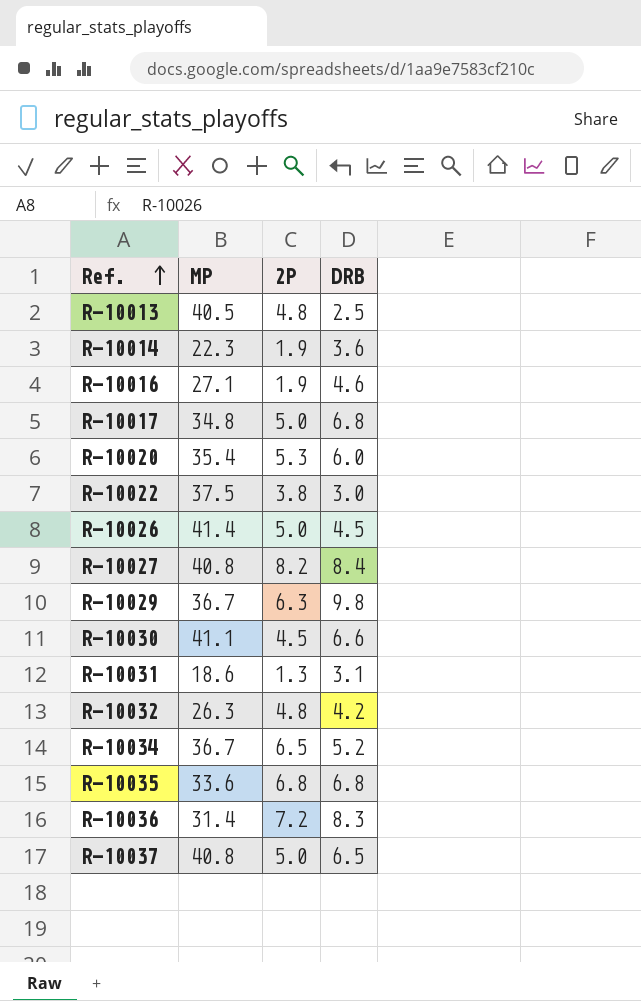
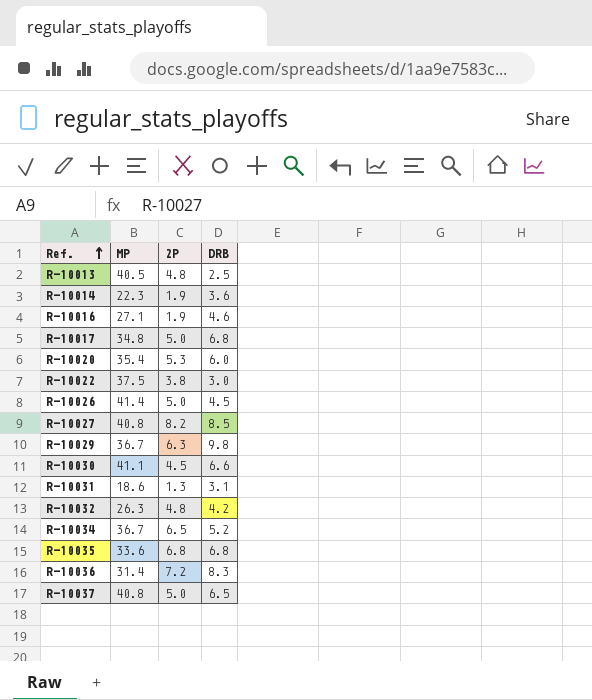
R-10027 | DRB: 8.4 -> 8.5

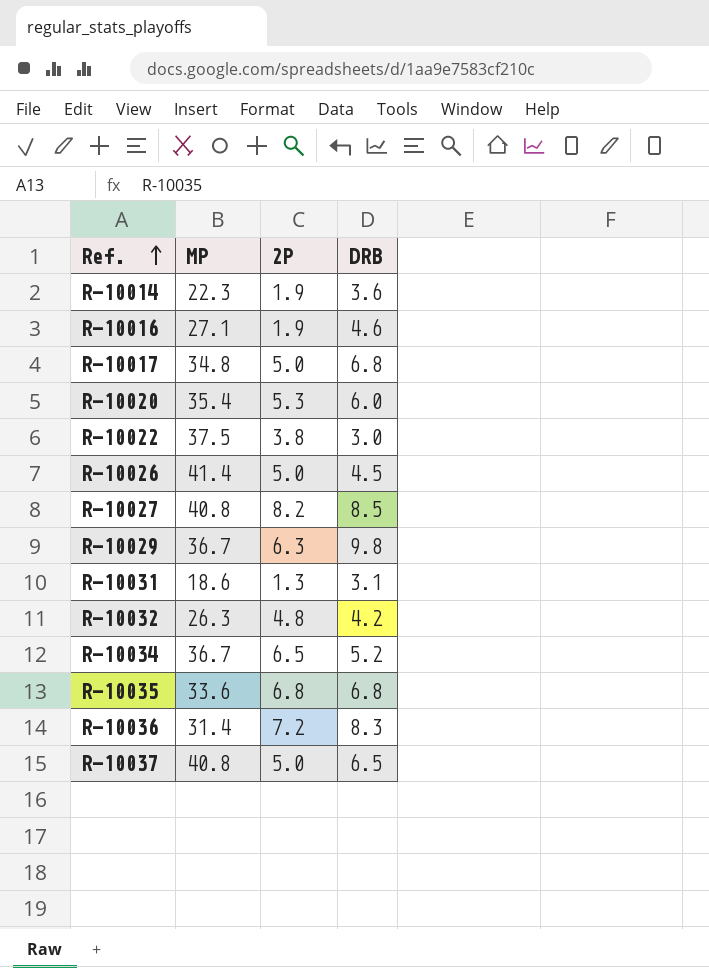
row R-10013: 40.5 | 4.8 | 2.5 -> none
row R-10030: 41.1 | 4.5 | 6.6 -> none

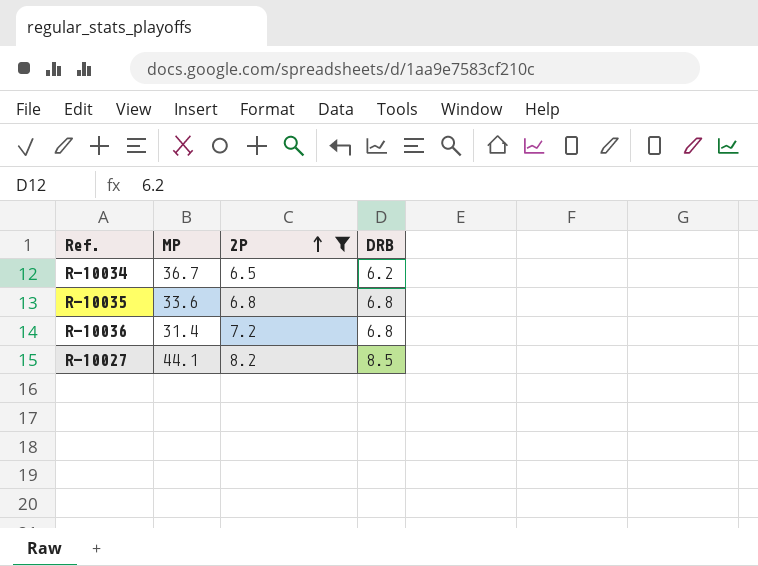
filter: none -> 2P >= 6.5
row order: Ref. ascending -> 2P ascending
R-10034 | DRB: 5.2 -> 6.2
R-10036 | DRB: 8.3 -> 6.8
R-10027 | MP: 40.8 -> 44.1

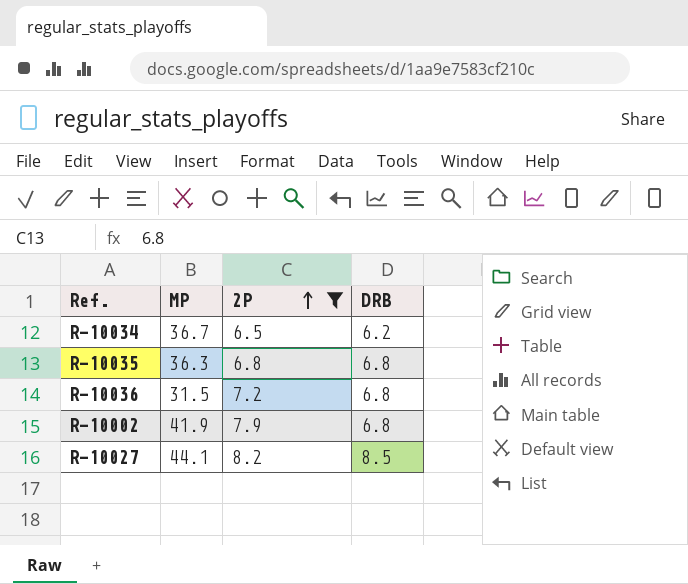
R-10035 | MP: 33.6 -> 36.3
R-10036 | MP: 31.4 -> 31.5
row R-10002: none -> 41.9 | 7.9 | 6.8

